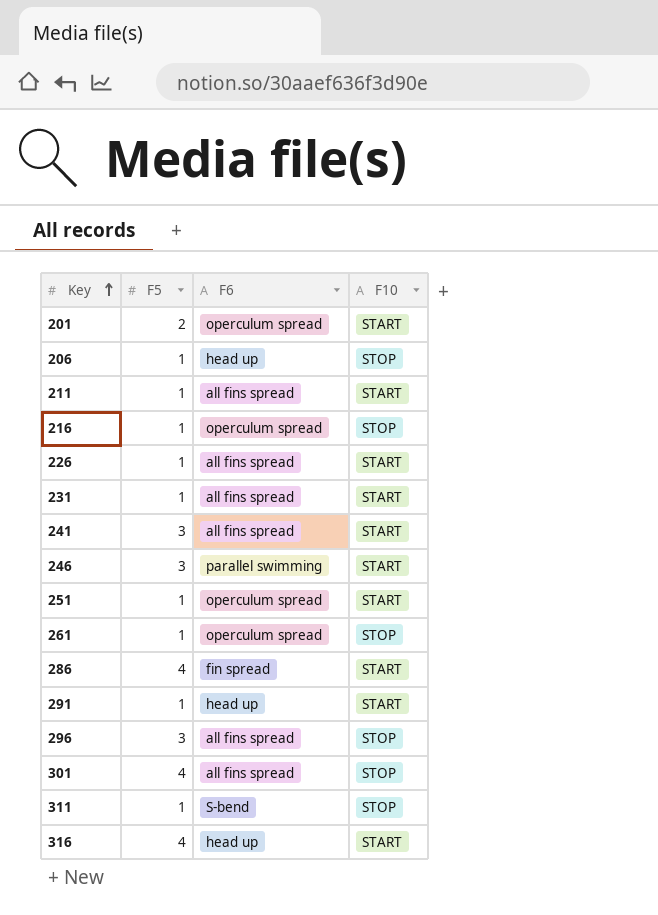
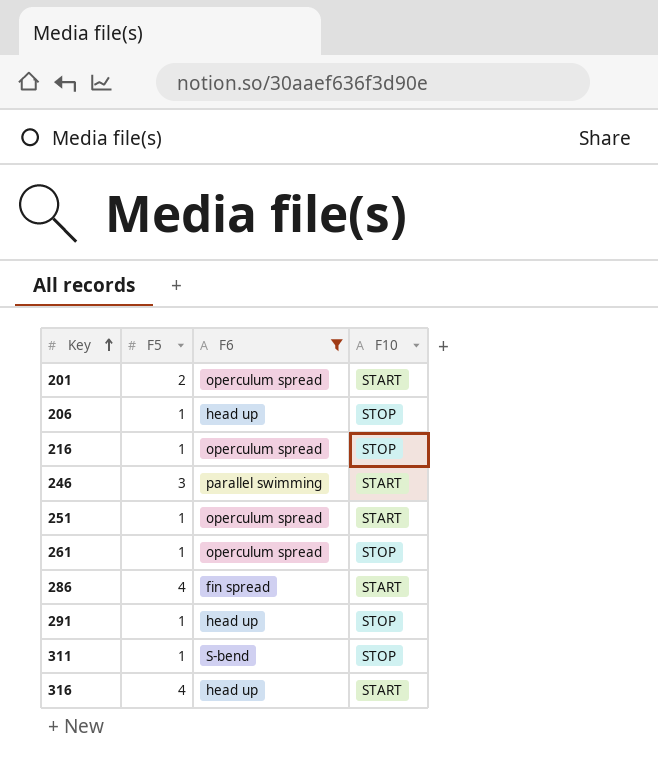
filter: none -> F6 != all fins spread
291 | F10: START -> STOP

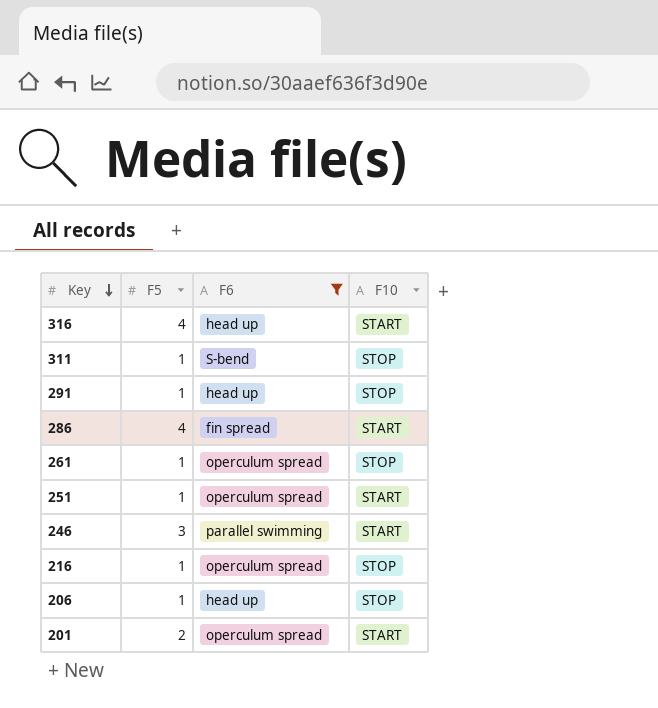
row order: Key ascending -> Key descending

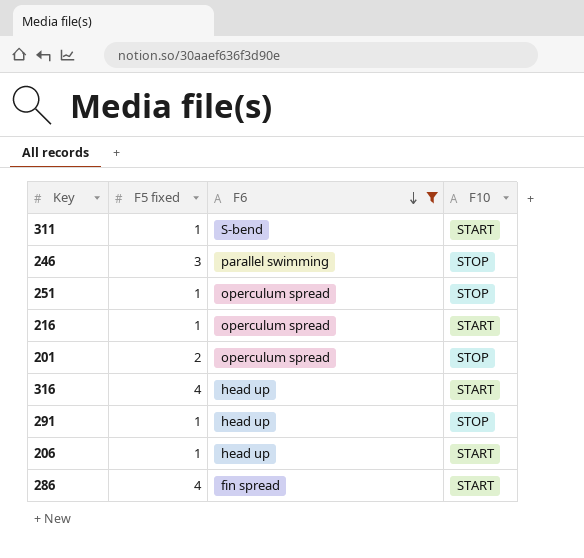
row order: Key descending -> F6 descending
column name: F5 -> F5 fixed
row 261: 1 | operculum spread | STOP -> none
311 | F10: STOP -> START
246 | F10: START -> STOP
251 | F10: START -> STOP
216 | F10: STOP -> START
201 | F10: START -> STOP
206 | F10: STOP -> START

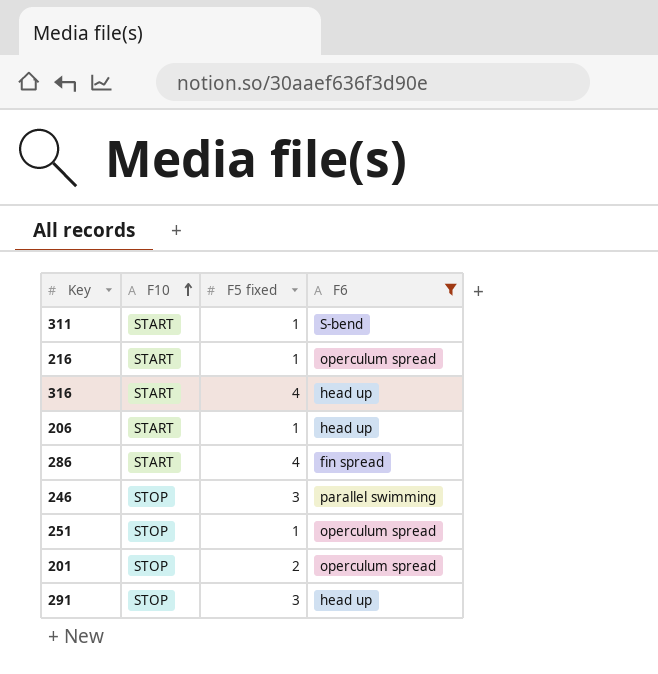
row order: F6 descending -> F10 ascending
column F10 | position: 4 -> 2
291 | F5 fixed: 1 -> 3

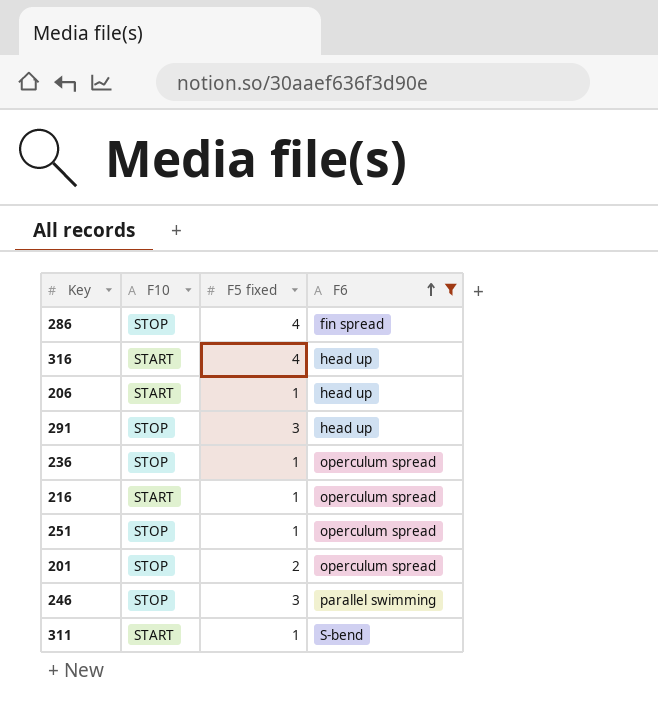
row order: F10 ascending -> F6 ascending
286 | F10: START -> STOP
row 236: none -> STOP | 1 | operculum spread

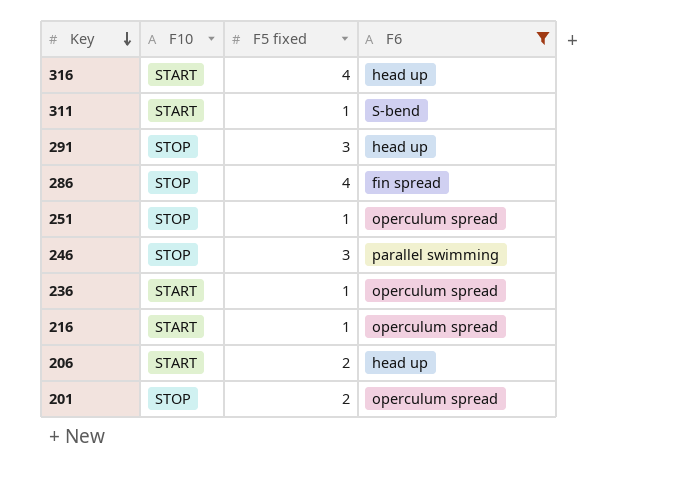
row order: F6 ascending -> Key descending
236 | F10: STOP -> START
206 | F5 fixed: 1 -> 2

